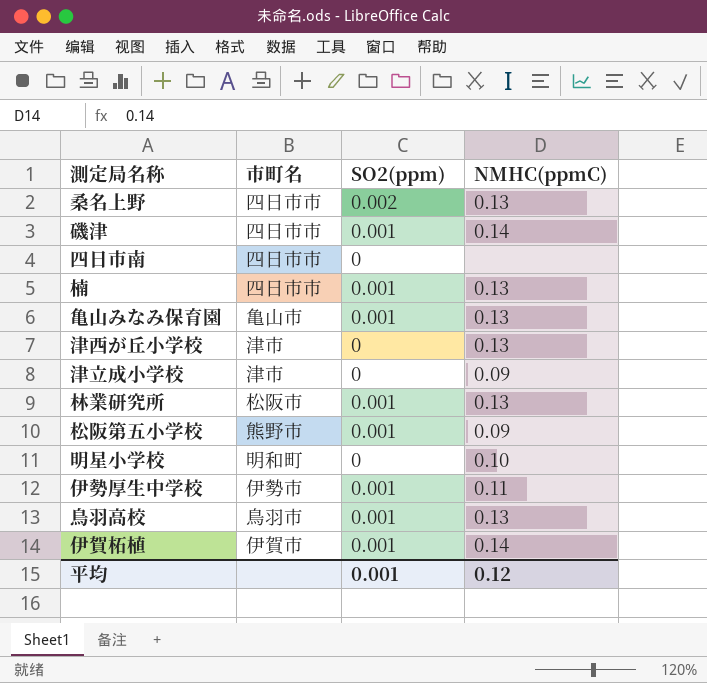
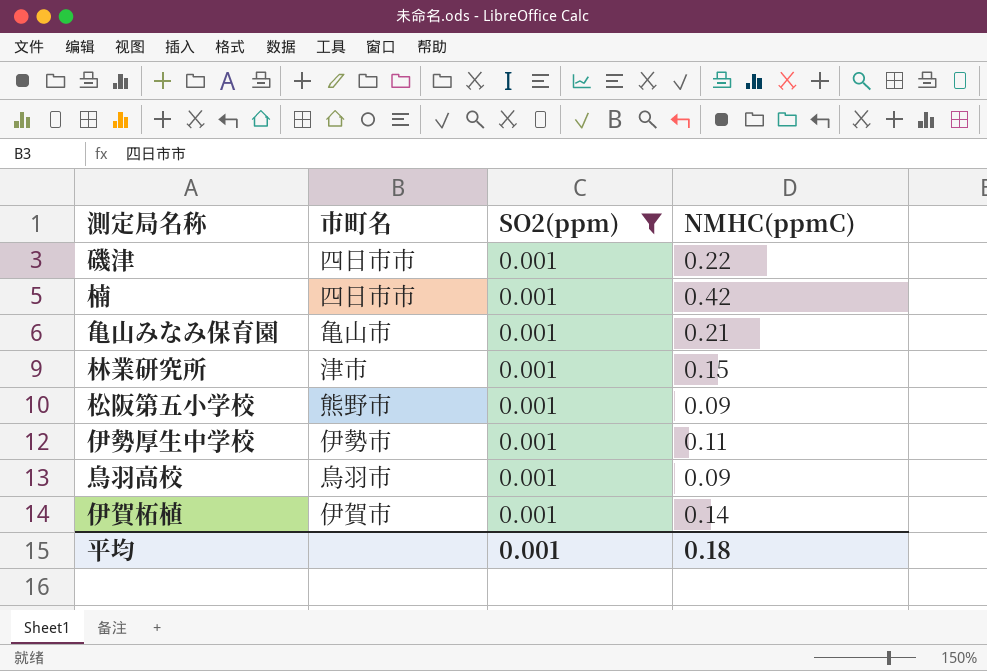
filter: none -> SO2(ppm) = 0.001
磯津 | NMHC(ppmC): 0.14 -> 0.22
楠 | NMHC(ppmC): 0.13 -> 0.42
亀山みなみ保育園 | NMHC(ppmC): 0.13 -> 0.21
林業研究所 | 市町名: 松阪市 -> 津市
林業研究所 | NMHC(ppmC): 0.13 -> 0.15
鳥羽高校 | NMHC(ppmC): 0.13 -> 0.09
平均 | NMHC(ppmC): 0.12 -> 0.18

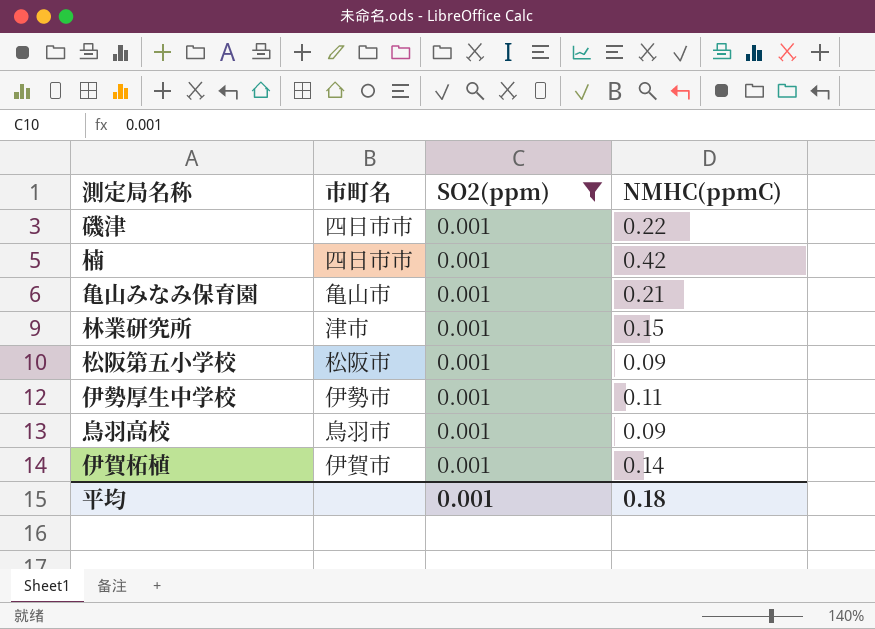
松阪第五小学校 | 市町名: 熊野市 -> 松阪市

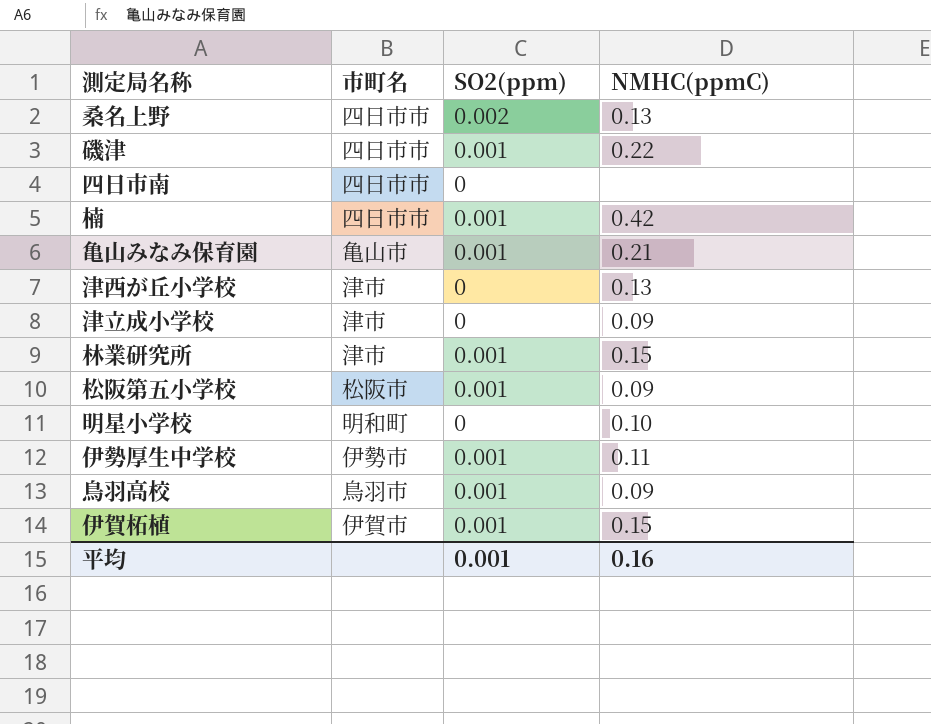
filter: SO2(ppm) = 0.001 -> none
伊賀柘植 | NMHC(ppmC): 0.14 -> 0.15
平均 | NMHC(ppmC): 0.18 -> 0.16

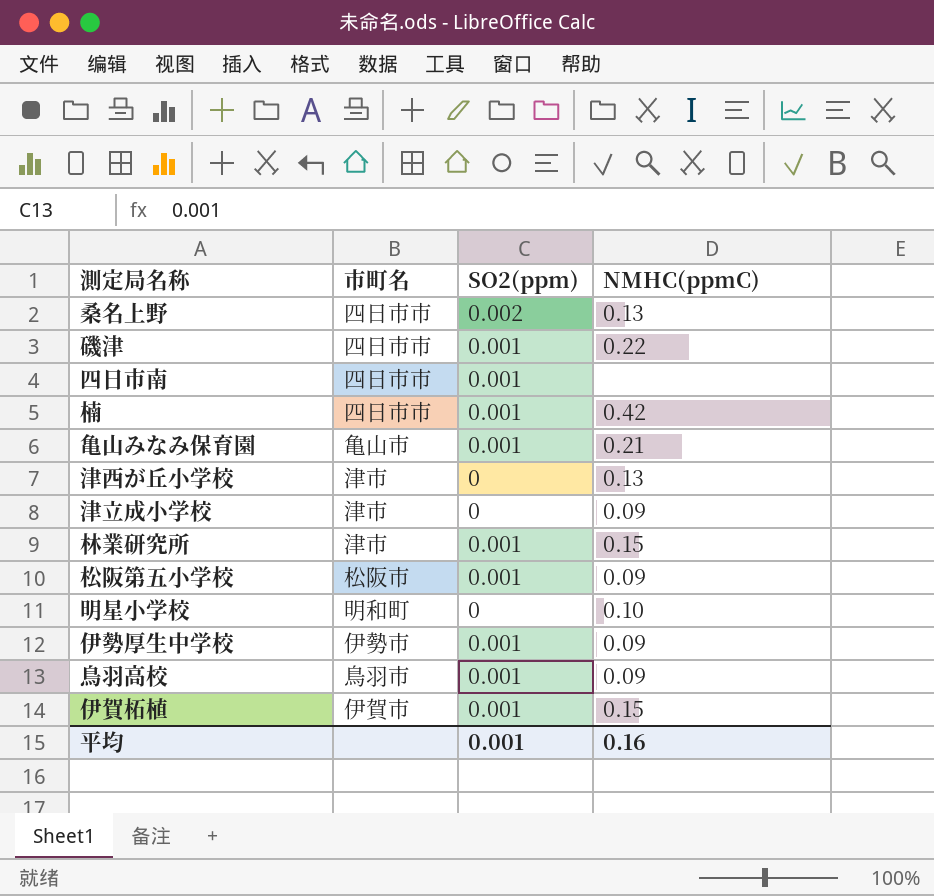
四日市南 | SO2(ppm): 0 -> 0.001
伊勢厚生中学校 | NMHC(ppmC): 0.11 -> 0.09

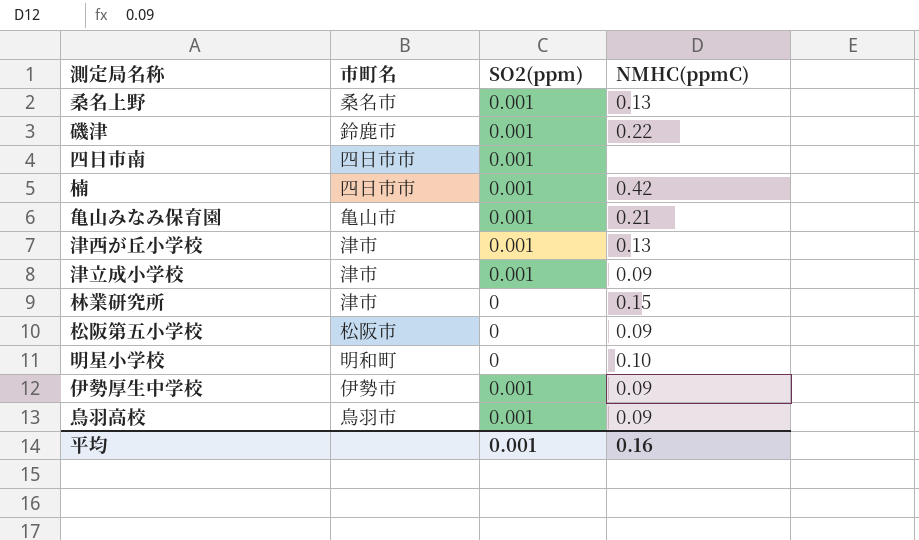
row 伊賀柘植: 伊賀市 | 0.001 | 0.15 -> none
桑名上野 | 市町名: 四日市市 -> 桑名市
桑名上野 | SO2(ppm): 0.002 -> 0.001
磯津 | 市町名: 四日市市 -> 鈴鹿市
津西が丘小学校 | SO2(ppm): 0 -> 0.001
津立成小学校 | SO2(ppm): 0 -> 0.001
林業研究所 | SO2(ppm): 0.001 -> 0
松阪第五小学校 | SO2(ppm): 0.001 -> 0

